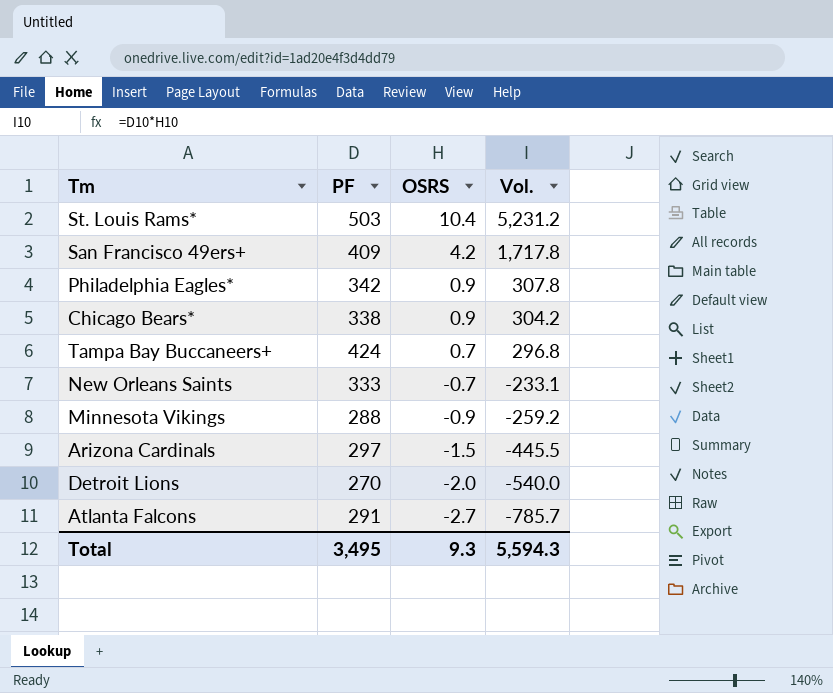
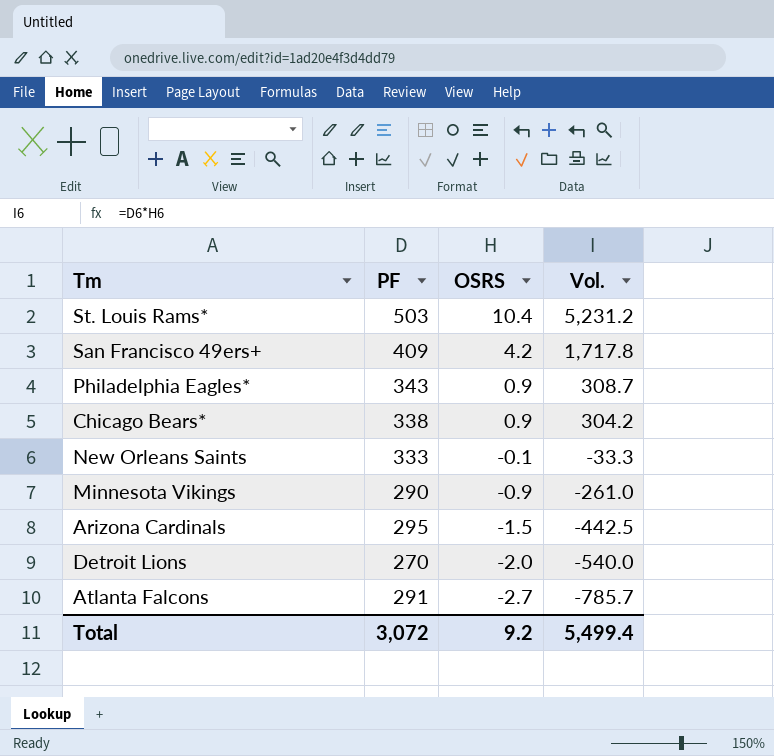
row Tampa Bay Buccaneers+: 424 | 0.7 | 296.8 -> none
Philadelphia Eagles* | PF: 342 -> 343
Philadelphia Eagles* | Vol.: 307.8 -> 308.7
New Orleans Saints | OSRS: -0.7 -> -0.1
New Orleans Saints | Vol.: -233.1 -> -33.3
Minnesota Vikings | PF: 288 -> 290
Minnesota Vikings | Vol.: -259.2 -> -261.0
Arizona Cardinals | PF: 297 -> 295
Arizona Cardinals | Vol.: -445.5 -> -442.5
Total | PF: 3,495 -> 3,072
Total | OSRS: 9.3 -> 9.2
Total | Vol.: 5,594.3 -> 5,499.4

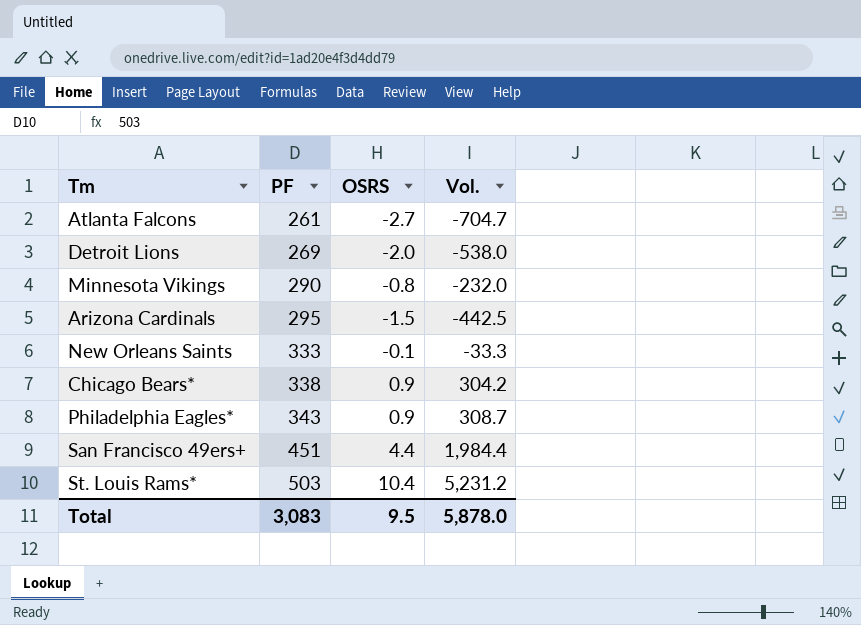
row order: OSRS descending -> PF ascending
Atlanta Falcons | PF: 291 -> 261
Atlanta Falcons | Vol.: -785.7 -> -704.7
Detroit Lions | PF: 270 -> 269
Detroit Lions | Vol.: -540.0 -> -538.0
Minnesota Vikings | OSRS: -0.9 -> -0.8
Minnesota Vikings | Vol.: -261.0 -> -232.0
San Francisco 49ers+ | PF: 409 -> 451
San Francisco 49ers+ | OSRS: 4.2 -> 4.4
San Francisco 49ers+ | Vol.: 1,717.8 -> 1,984.4
Total | PF: 3,072 -> 3,083
Total | OSRS: 9.2 -> 9.5
Total | Vol.: 5,499.4 -> 5,878.0

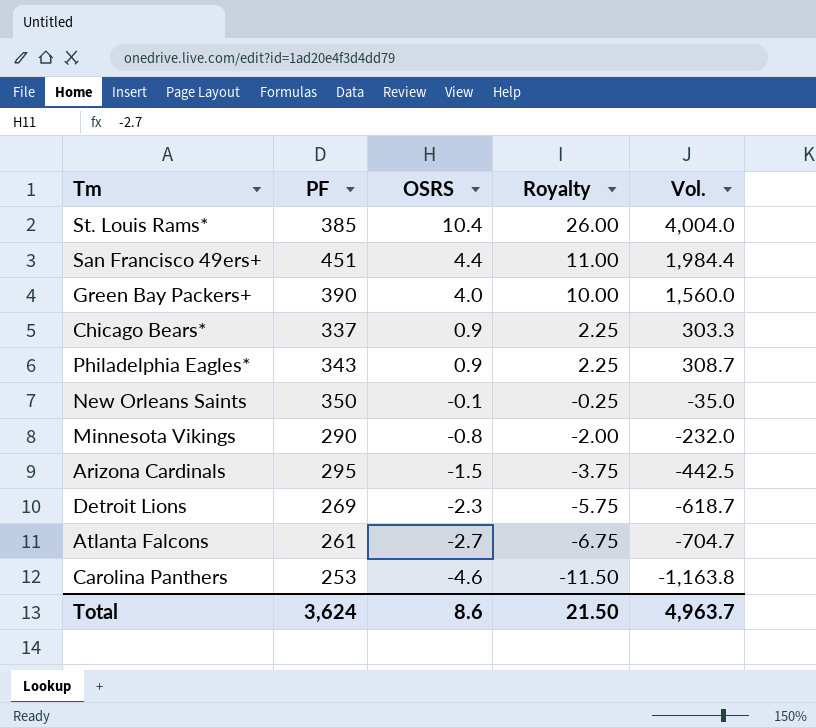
row order: PF ascending -> OSRS descending
column Royalty | formula: none -> [OSRS] * 2.5
St. Louis Rams* | PF: 503 -> 385
St. Louis Rams* | Vol.: 5,231.2 -> 4,004.0
row Green Bay Packers+: none -> 390 | 4.0 | 10.00 | 1,560.0
Chicago Bears* | PF: 338 -> 337
Chicago Bears* | Vol.: 304.2 -> 303.3
New Orleans Saints | PF: 333 -> 350
New Orleans Saints | Vol.: -33.3 -> -35.0
Detroit Lions | OSRS: -2.0 -> -2.3
Detroit Lions | Vol.: -538.0 -> -618.7
row Carolina Panthers: none -> 253 | -4.6 | -11.50 | -1,163.8
Total | PF: 3,083 -> 3,624
Total | OSRS: 9.5 -> 8.6
Total | Vol.: 5,878.0 -> 4,963.7

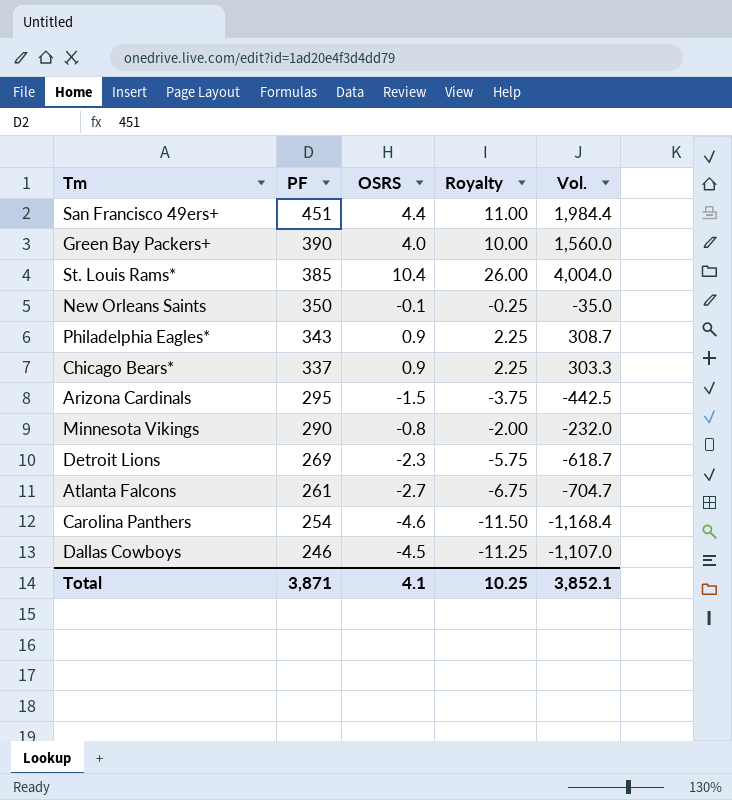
row order: OSRS descending -> PF descending
Carolina Panthers | PF: 253 -> 254
Carolina Panthers | Vol.: -1,163.8 -> -1,168.4
row Dallas Cowboys: none -> 246 | -4.5 | -11.25 | -1,107.0
Total | PF: 3,624 -> 3,871
Total | OSRS: 8.6 -> 4.1
Total | Royalty: 21.50 -> 10.25
Total | Vol.: 4,963.7 -> 3,852.1

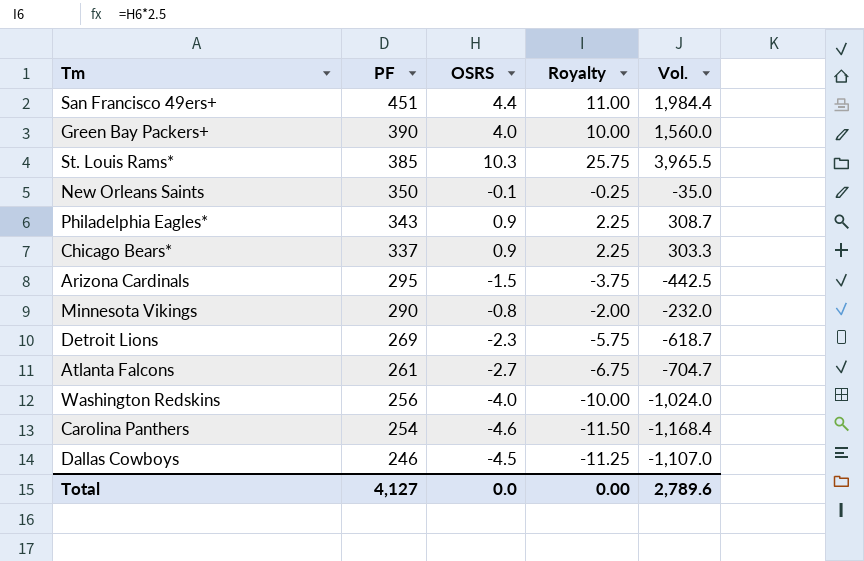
St. Louis Rams* | OSRS: 10.4 -> 10.3
St. Louis Rams* | Royalty: 26.00 -> 25.75
St. Louis Rams* | Vol.: 4,004.0 -> 3,965.5
row Washington Redskins: none -> 256 | -4.0 | -10.00 | -1,024.0
Total | PF: 3,871 -> 4,127
Total | OSRS: 4.1 -> 0.0
Total | Royalty: 10.25 -> 0.00
Total | Vol.: 3,852.1 -> 2,789.6

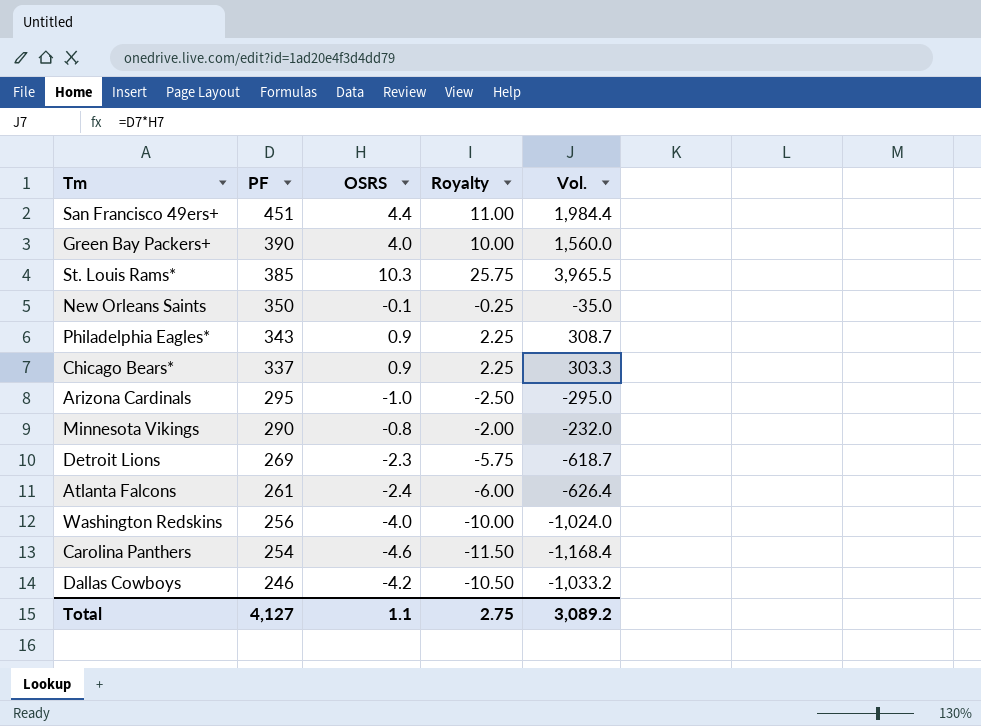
Arizona Cardinals | OSRS: -1.5 -> -1.0
Arizona Cardinals | Royalty: -3.75 -> -2.50
Arizona Cardinals | Vol.: -442.5 -> -295.0
Atlanta Falcons | OSRS: -2.7 -> -2.4
Atlanta Falcons | Royalty: -6.75 -> -6.00
Atlanta Falcons | Vol.: -704.7 -> -626.4
Dallas Cowboys | OSRS: -4.5 -> -4.2
Dallas Cowboys | Royalty: -11.25 -> -10.50
Dallas Cowboys | Vol.: -1,107.0 -> -1,033.2
Total | OSRS: 0.0 -> 1.1
Total | Royalty: 0.00 -> 2.75
Total | Vol.: 2,789.6 -> 3,089.2

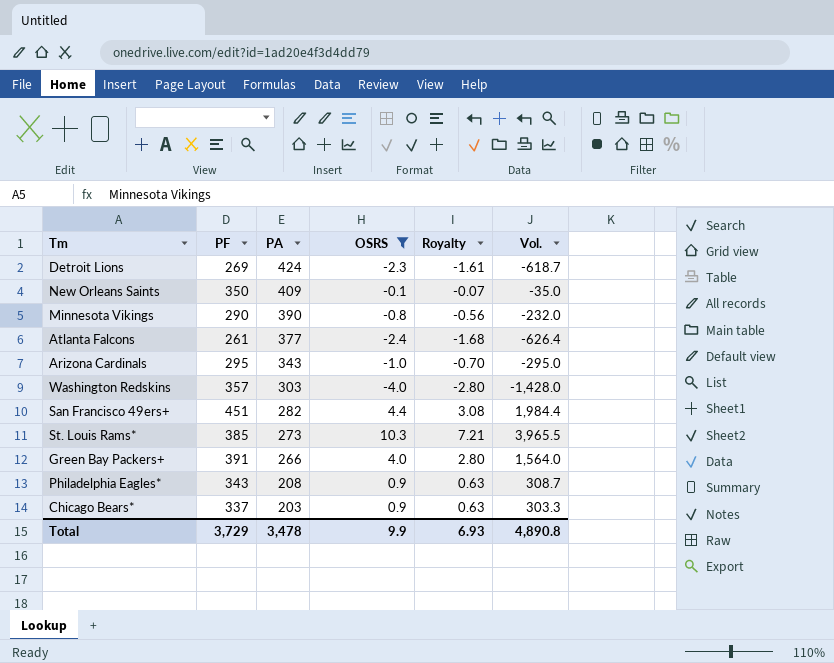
filter: none -> OSRS >= -4.0
row order: PF descending -> PA descending
column PA | position: none -> 3
column Royalty | formula: [OSRS] * 2.5 -> [OSRS] * 0.7
Washington Redskins | PF: 256 -> 357
Washington Redskins | Vol.: -1,024.0 -> -1,428.0
Green Bay Packers+ | PF: 390 -> 391
Green Bay Packers+ | Vol.: 1,560.0 -> 1,564.0
Total | PF: 4,127 -> 3,729
Total | OSRS: 1.1 -> 9.9
Total | Royalty: 2.75 -> 6.93
Total | Vol.: 3,089.2 -> 4,890.8

